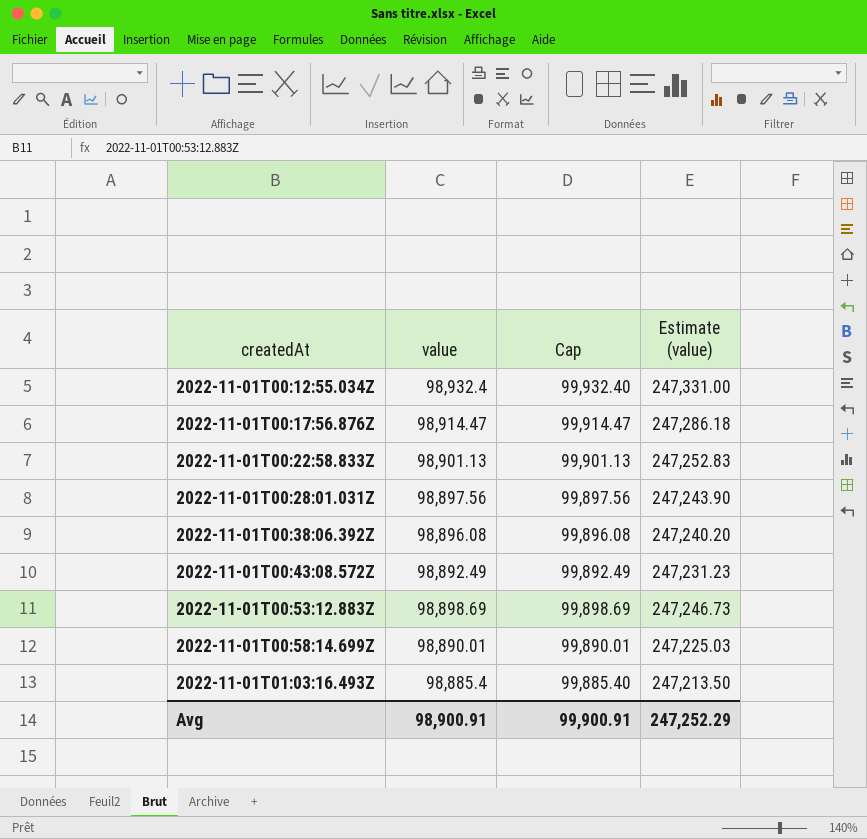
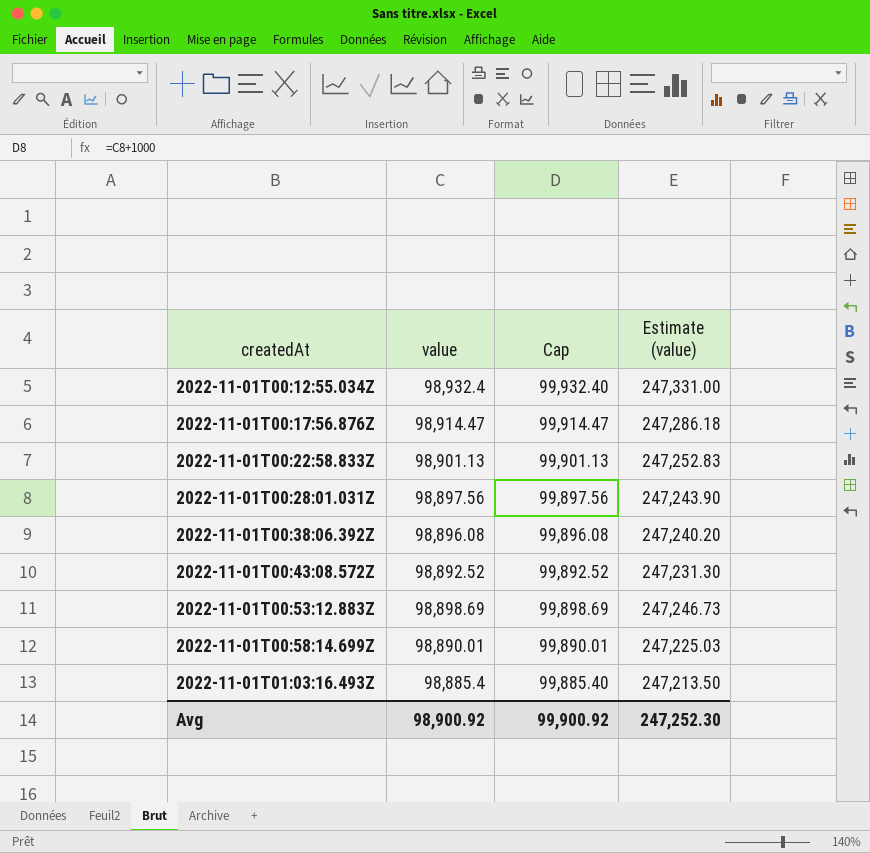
2022-11-01T00:43:08.572Z | value: 98,892.49 -> 98,892.52
2022-11-01T00:43:08.572Z | Cap: 99,892.49 -> 99,892.52
2022-11-01T00:43:08.572Z | Estimate (value): 247,231.23 -> 247,231.30
Avg | value: 98,900.91 -> 98,900.92
Avg | Cap: 99,900.91 -> 99,900.92
Avg | Estimate (value): 247,252.29 -> 247,252.30

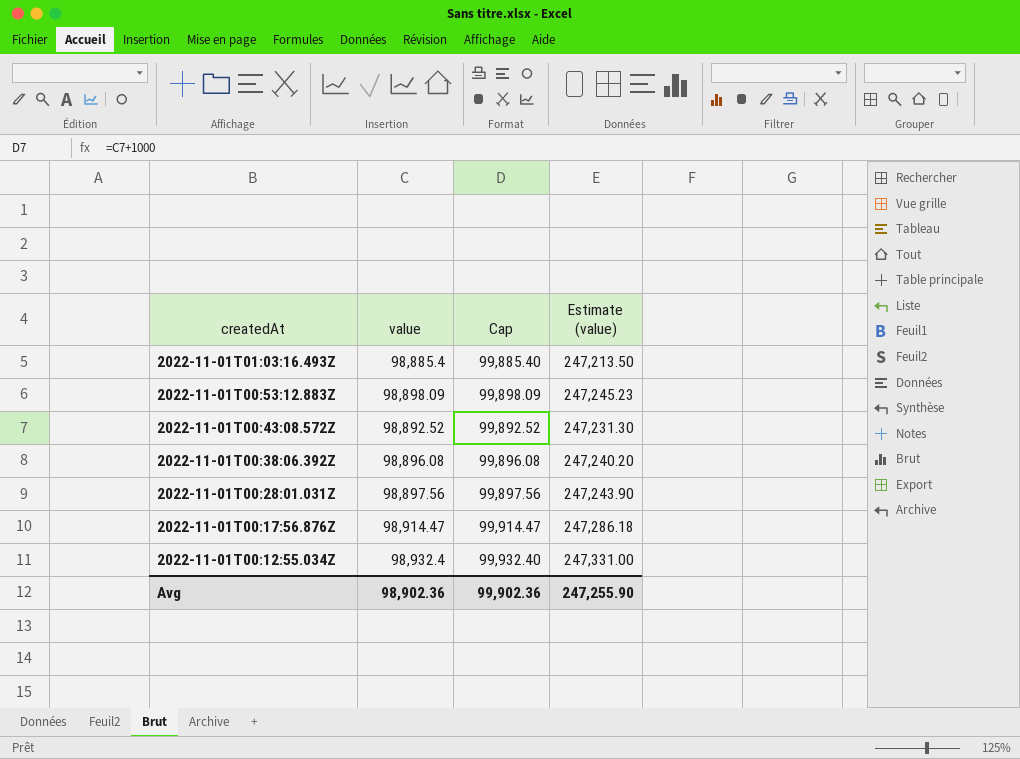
row order: createdAt ascending -> createdAt descending
row 2022-11-01T00:22:58.833Z: 98,901.13 | 99,901.13 | 247,252.83 -> none
row 2022-11-01T00:58:14.699Z: 98,890.01 | 99,890.01 | 247,225.03 -> none
2022-11-01T00:53:12.883Z | value: 98,898.69 -> 98,898.09
2022-11-01T00:53:12.883Z | Cap: 99,898.69 -> 99,898.09
2022-11-01T00:53:12.883Z | Estimate (value): 247,246.73 -> 247,245.23
Avg | value: 98,900.92 -> 98,902.36
Avg | Cap: 99,900.92 -> 99,902.36
Avg | Estimate (value): 247,252.30 -> 247,255.90

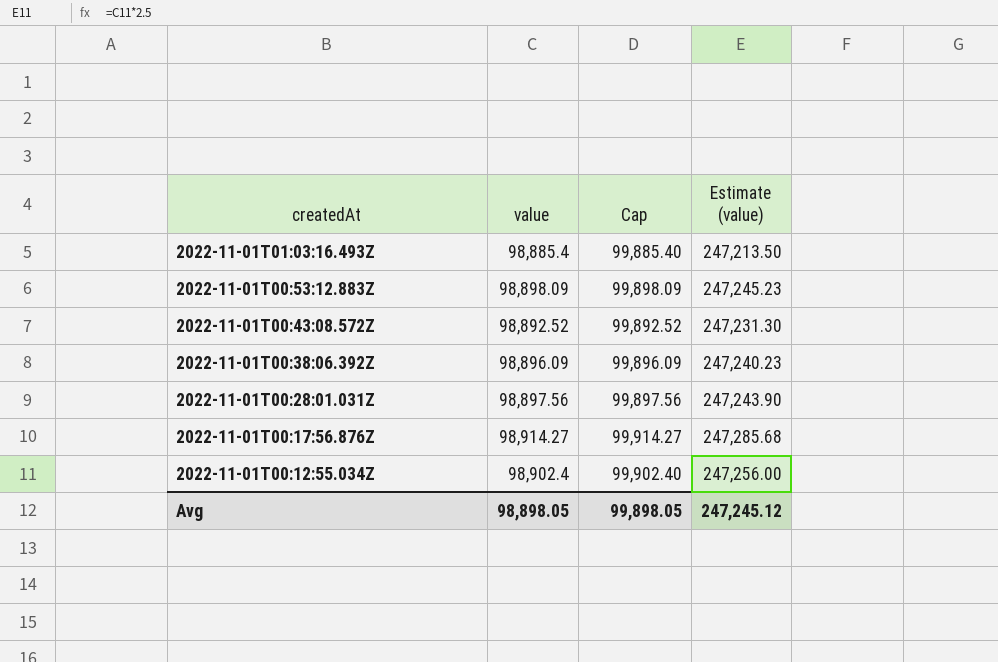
2022-11-01T00:38:06.392Z | value: 98,896.08 -> 98,896.09
2022-11-01T00:38:06.392Z | Cap: 99,896.08 -> 99,896.09
2022-11-01T00:38:06.392Z | Estimate (value): 247,240.20 -> 247,240.23
2022-11-01T00:17:56.876Z | value: 98,914.47 -> 98,914.27
2022-11-01T00:17:56.876Z | Cap: 99,914.47 -> 99,914.27
2022-11-01T00:17:56.876Z | Estimate (value): 247,286.18 -> 247,285.68
2022-11-01T00:12:55.034Z | value: 98,932.4 -> 98,902.4
2022-11-01T00:12:55.034Z | Cap: 99,932.40 -> 99,902.40
2022-11-01T00:12:55.034Z | Estimate (value): 247,331.00 -> 247,256.00
Avg | value: 98,902.36 -> 98,898.05
Avg | Cap: 99,902.36 -> 99,898.05
Avg | Estimate (value): 247,255.90 -> 247,245.12

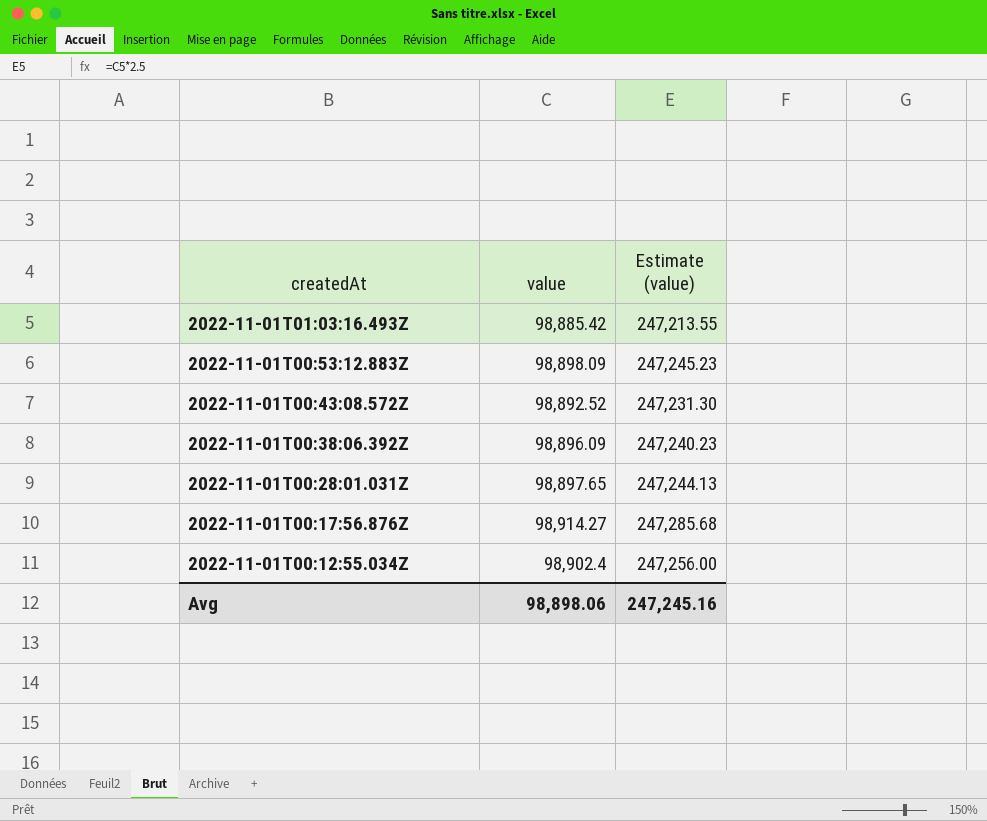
column Cap | formula: [value] + 1000 -> none
2022-11-01T01:03:16.493Z | value: 98,885.4 -> 98,885.42
2022-11-01T01:03:16.493Z | Estimate (value): 247,213.50 -> 247,213.55
2022-11-01T00:28:01.031Z | value: 98,897.56 -> 98,897.65
2022-11-01T00:28:01.031Z | Estimate (value): 247,243.90 -> 247,244.13
Avg | value: 98,898.05 -> 98,898.06
Avg | Estimate (value): 247,245.12 -> 247,245.16

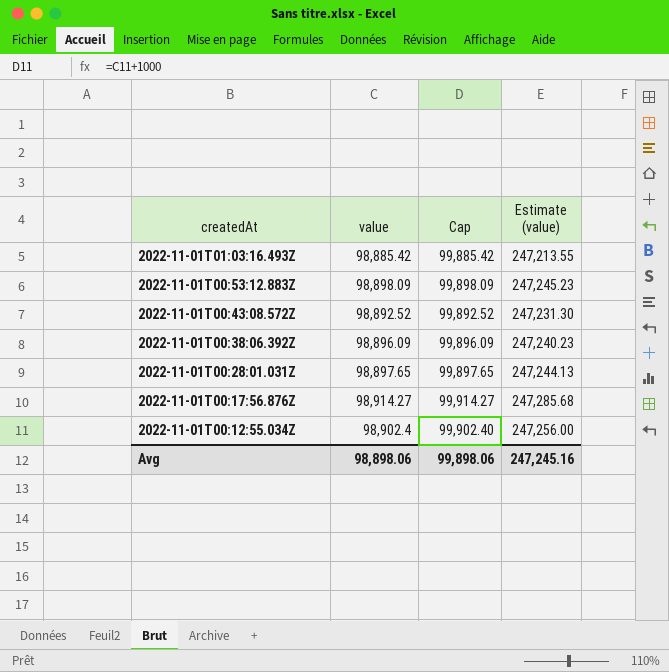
column Cap | formula: none -> [value] + 1000

